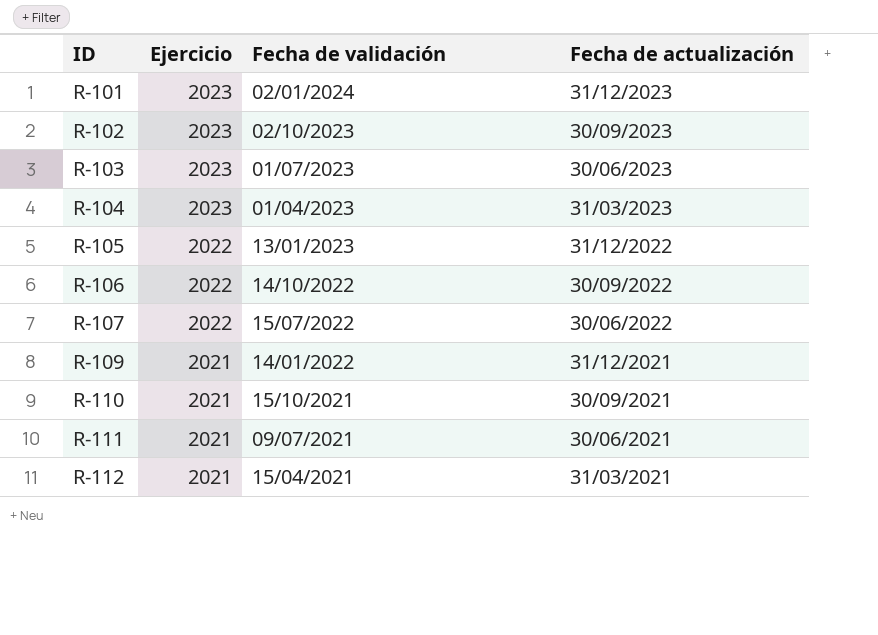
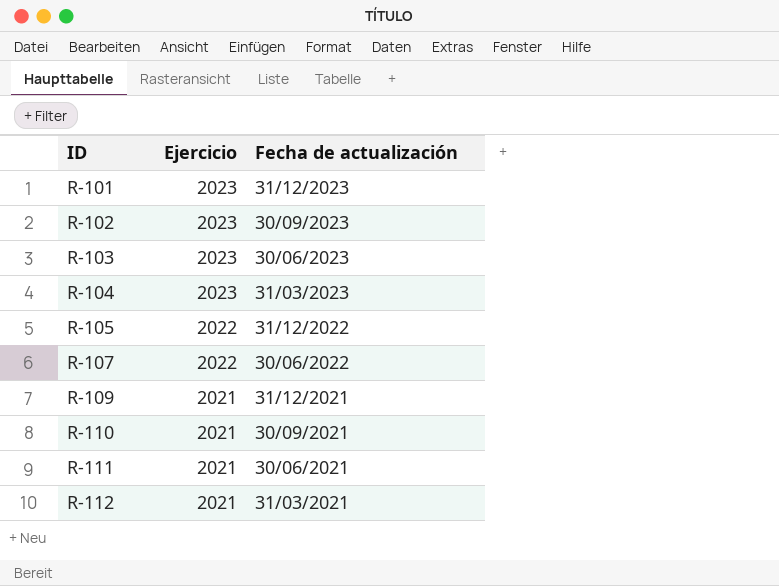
column Fecha de validación | position: 3 -> none
row R-106: 2022 | 14/10/2022 | 30/09/2022 -> none

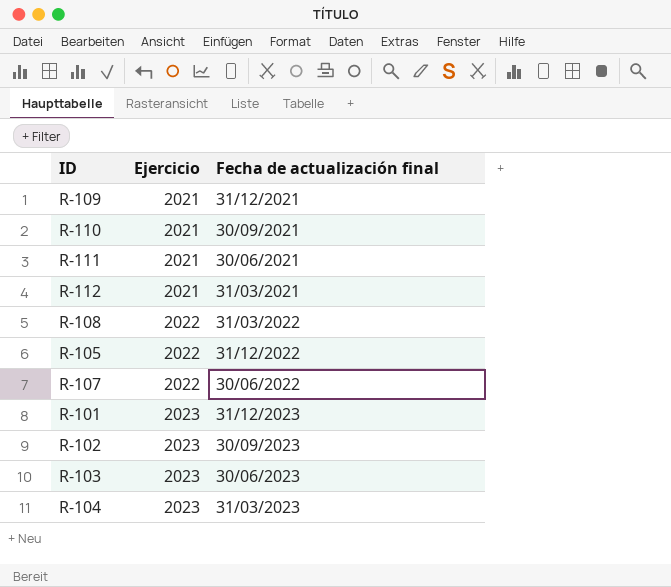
row order: ID ascending -> Ejercicio ascending
column name: Fecha de actualización -> Fecha de actualización final
row R-108: none -> 2022 | 31/03/2022

